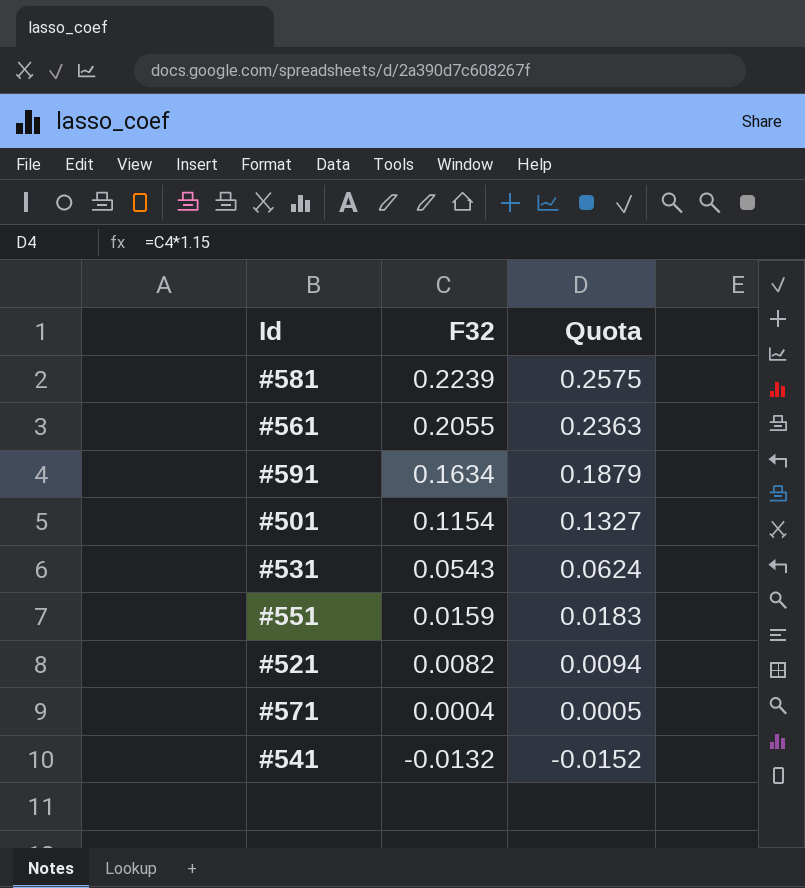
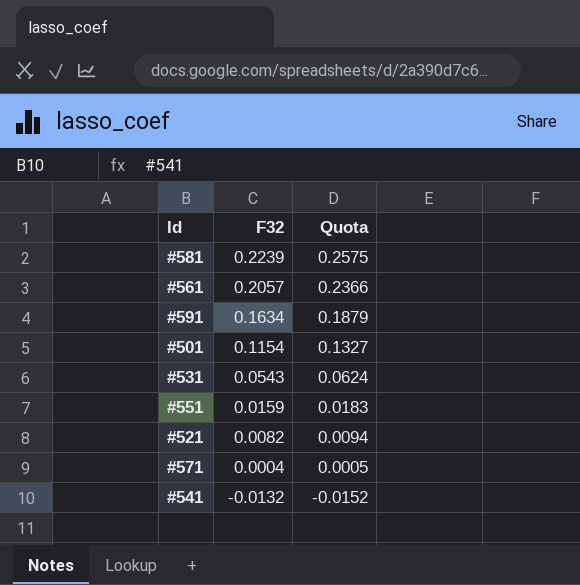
#561 | F32: 0.2055 -> 0.2057
#561 | Quota: 0.2363 -> 0.2366

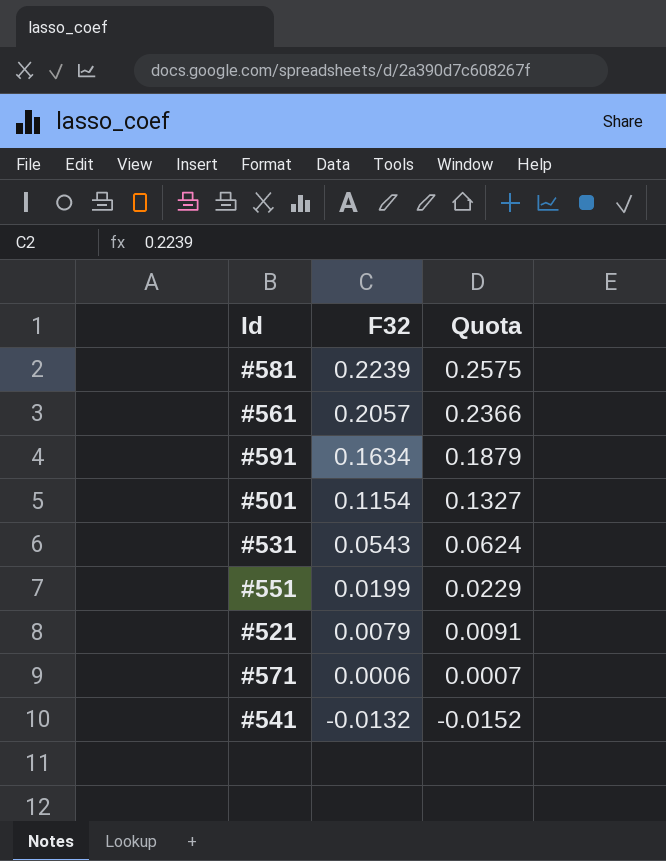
#551 | F32: 0.0159 -> 0.0199
#551 | Quota: 0.0183 -> 0.0229
#521 | F32: 0.0082 -> 0.0079
#521 | Quota: 0.0094 -> 0.0091
#571 | F32: 0.0004 -> 0.0006
#571 | Quota: 0.0005 -> 0.0007

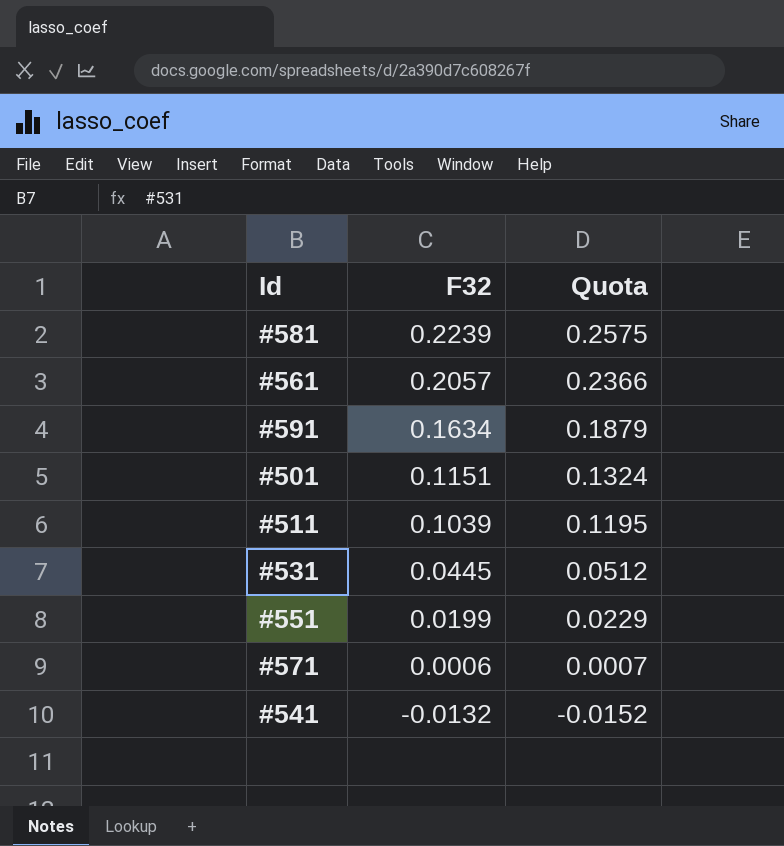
row #521: 0.0079 | 0.0091 -> none
#501 | F32: 0.1154 -> 0.1151
#501 | Quota: 0.1327 -> 0.1324
row #511: none -> 0.1039 | 0.1195
#531 | F32: 0.0543 -> 0.0445
#531 | Quota: 0.0624 -> 0.0512

